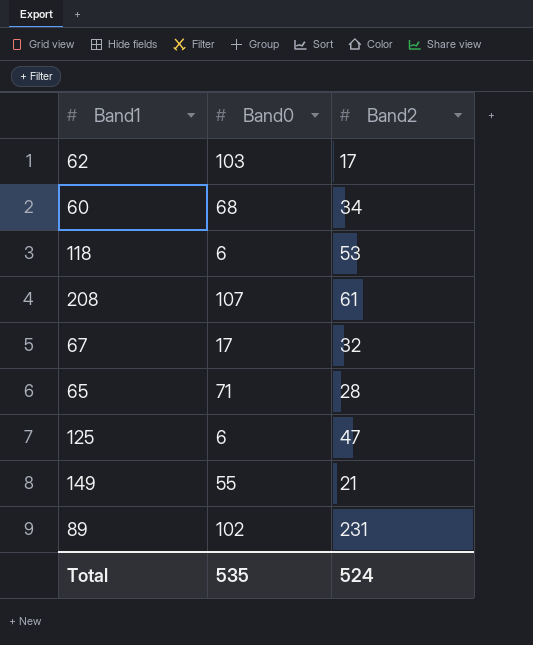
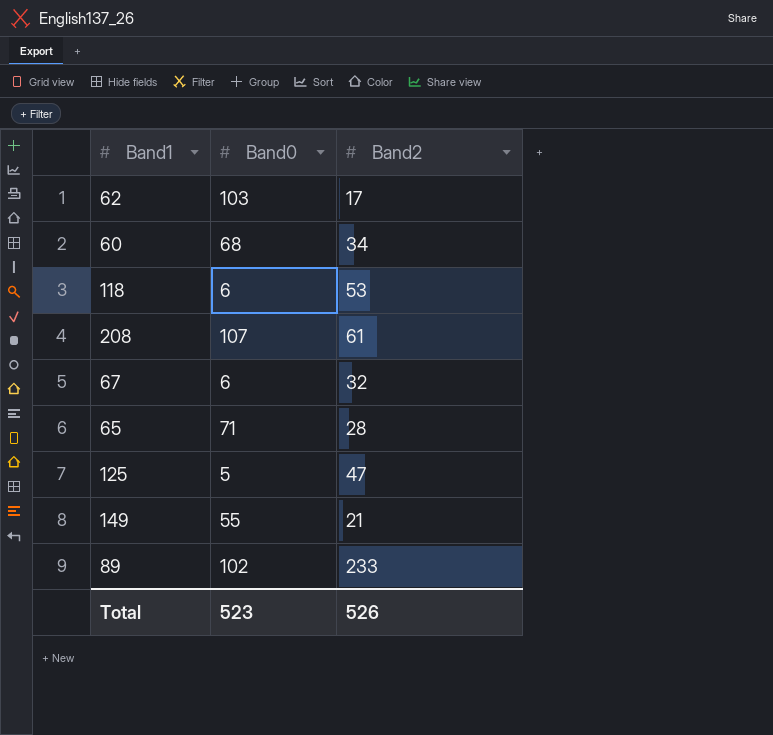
67 | Band0: 17 -> 6
125 | Band0: 6 -> 5
89 | Band2: 231 -> 233
Total | Band0: 535 -> 523
Total | Band2: 524 -> 526

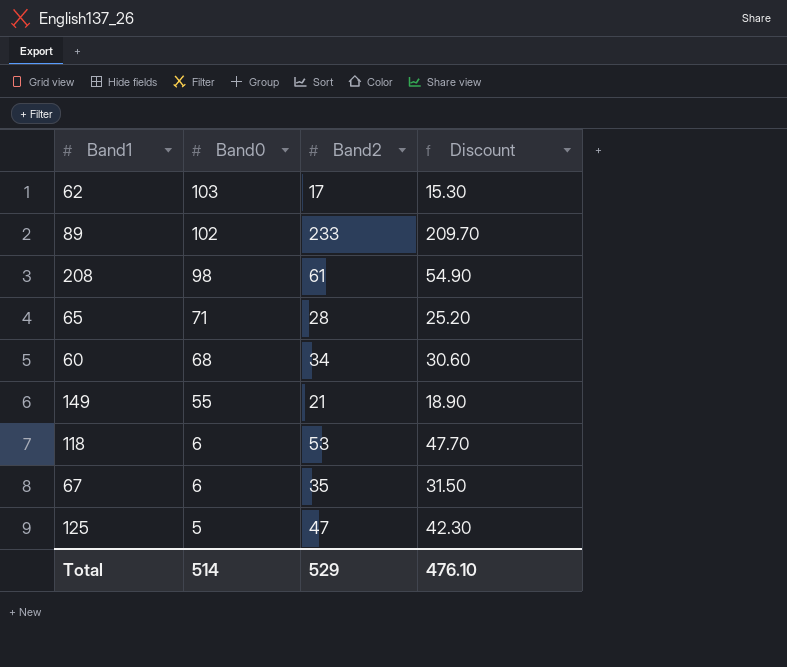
row order: none -> Band0 descending
column Discount | formula: none -> [Band2] * 0.9
208 | Band0: 107 -> 98
67 | Band2: 32 -> 35
Total | Band0: 523 -> 514
Total | Band2: 526 -> 529

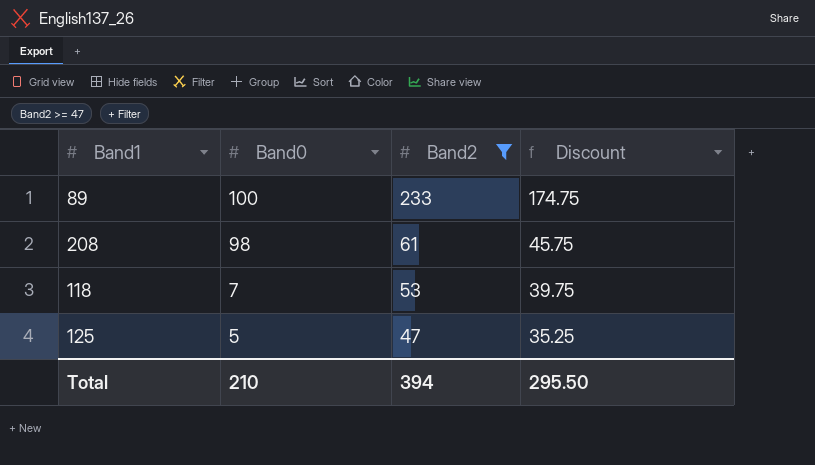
filter: none -> Band2 >= 47
column Discount | formula: [Band2] * 0.9 -> [Band2] * 0.75
89 | Band0: 102 -> 100
118 | Band0: 6 -> 7
Total | Band0: 514 -> 210
Total | Band2: 529 -> 394
Total | Discount: 476.10 -> 295.50

